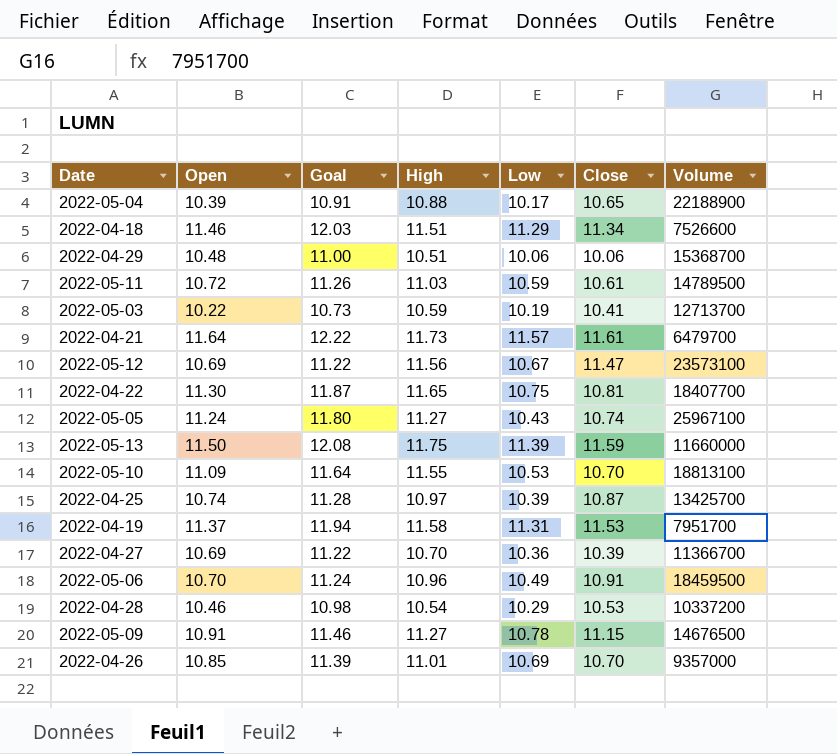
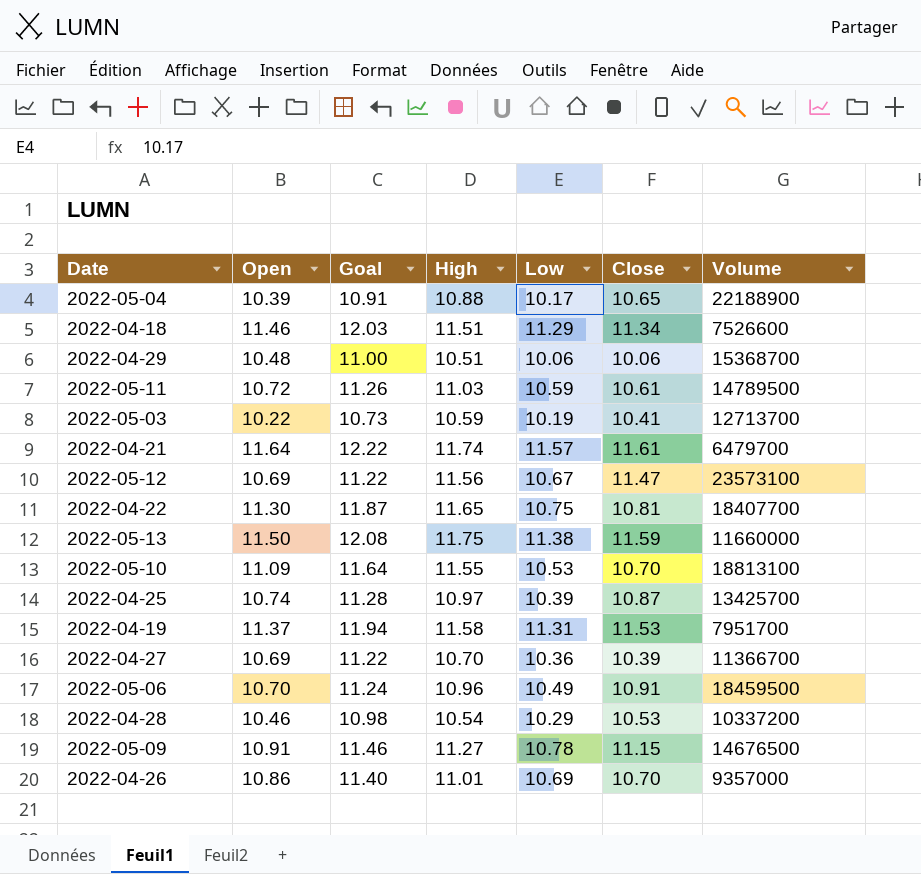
row 2022-05-05: 11.24 | 11.80 | 11.27 | 10.43 | 10.74 | 25967100 -> none
2022-04-21 | High: 11.73 -> 11.74
2022-05-13 | Low: 11.39 -> 11.38
2022-04-26 | Open: 10.85 -> 10.86
2022-04-26 | Goal: 11.39 -> 11.40

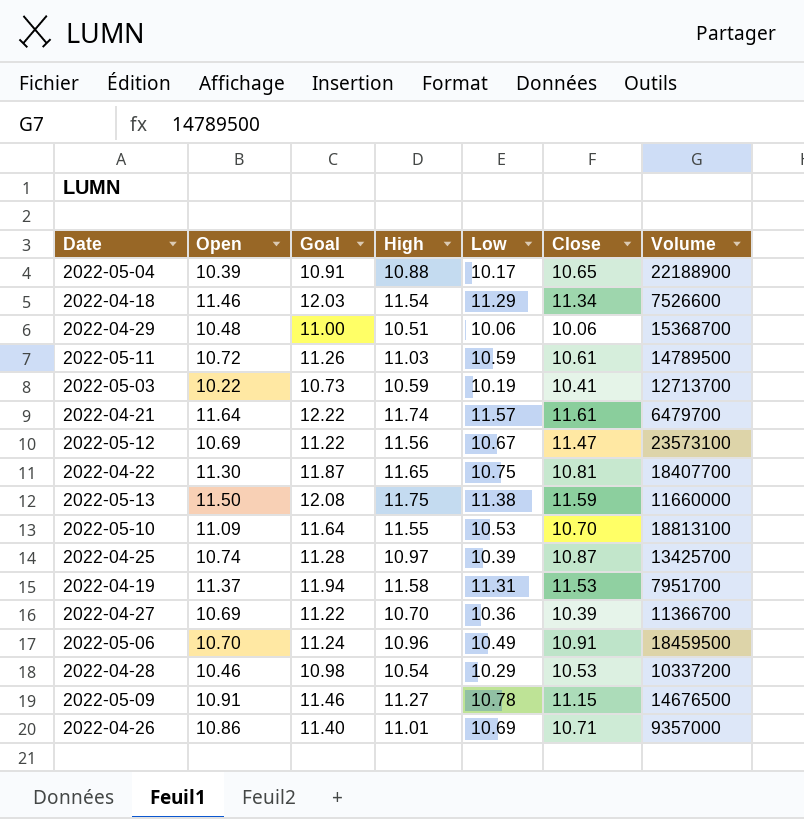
2022-04-18 | High: 11.51 -> 11.54
2022-04-26 | Close: 10.70 -> 10.71

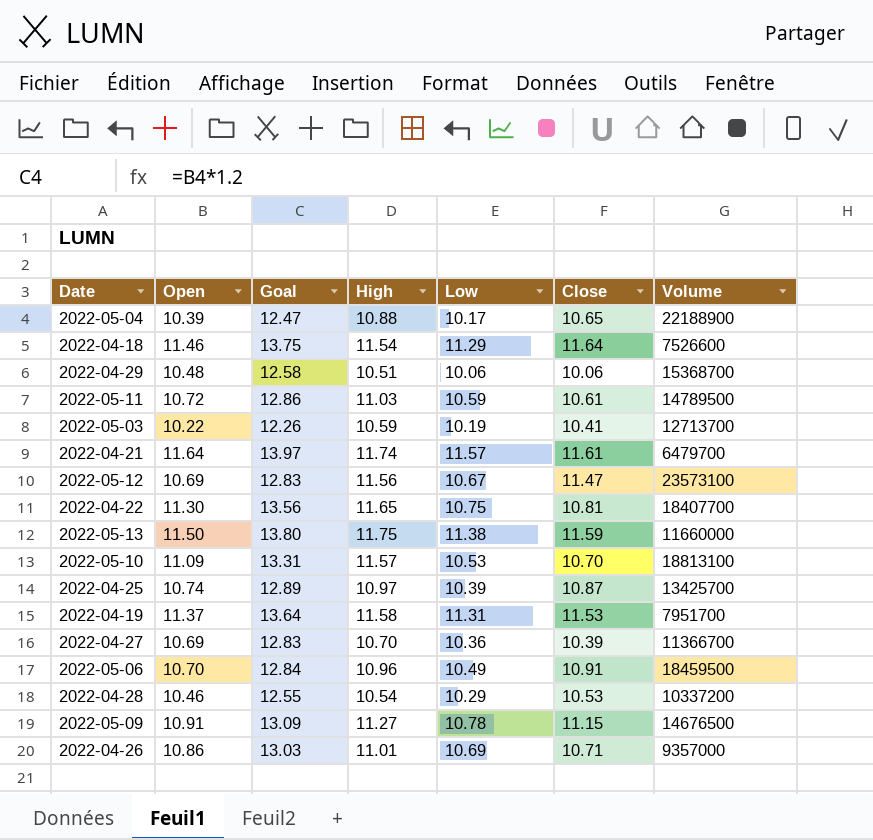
column Goal | formula: [Open] * 1.05 -> [Open] * 1.2
2022-04-18 | Close: 11.34 -> 11.64
2022-05-10 | High: 11.55 -> 11.57

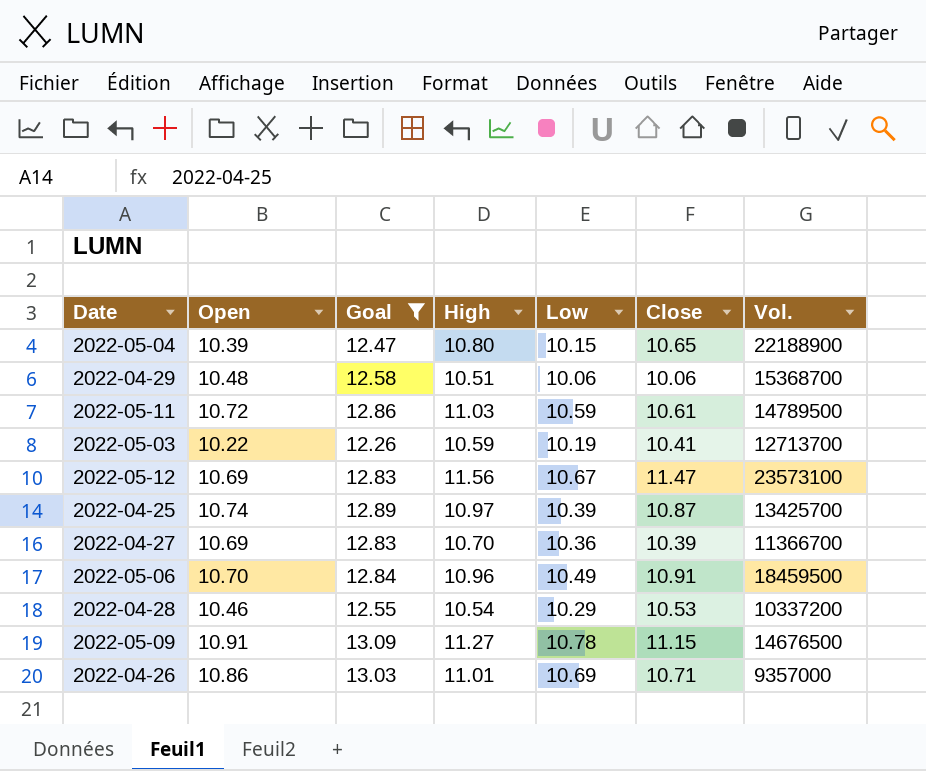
filter: none -> Goal <= 13.09
column name: Volume -> Vol.
2022-05-04 | High: 10.88 -> 10.80
2022-05-04 | Low: 10.17 -> 10.15

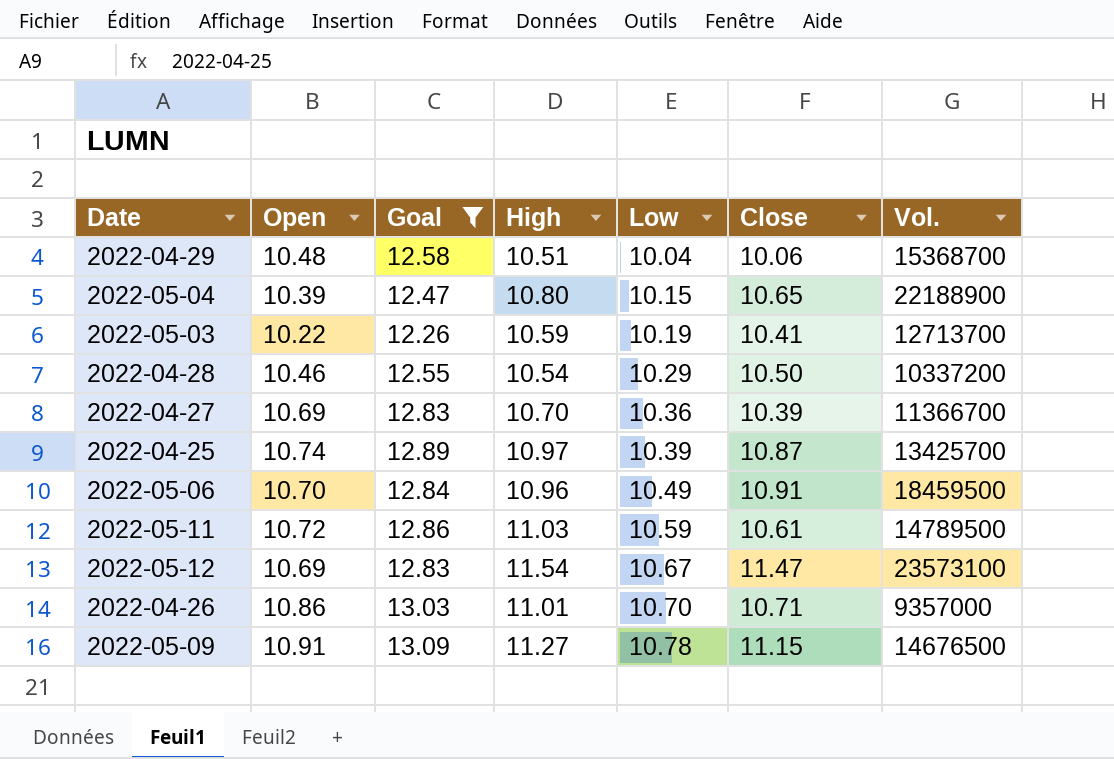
row order: none -> Low ascending
2022-04-29 | Low: 10.06 -> 10.04
2022-04-28 | Close: 10.53 -> 10.50
2022-05-12 | High: 11.56 -> 11.54
2022-04-26 | Low: 10.69 -> 10.70

